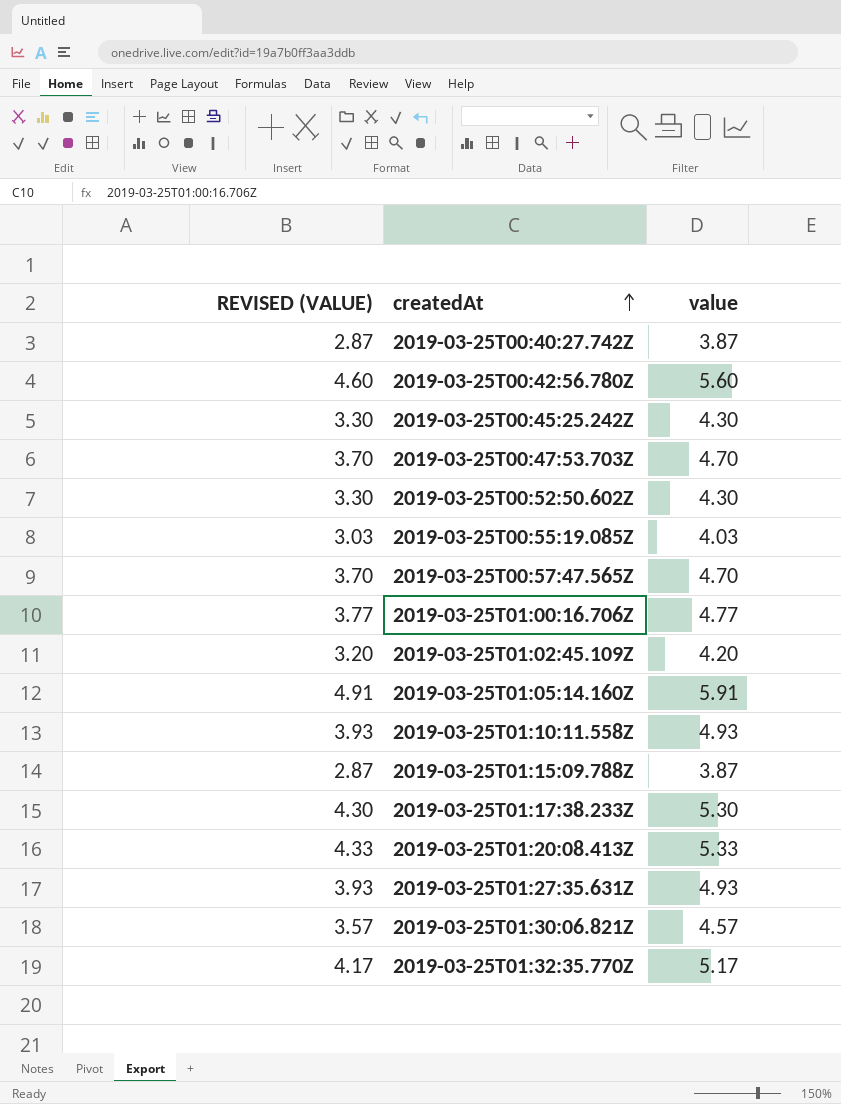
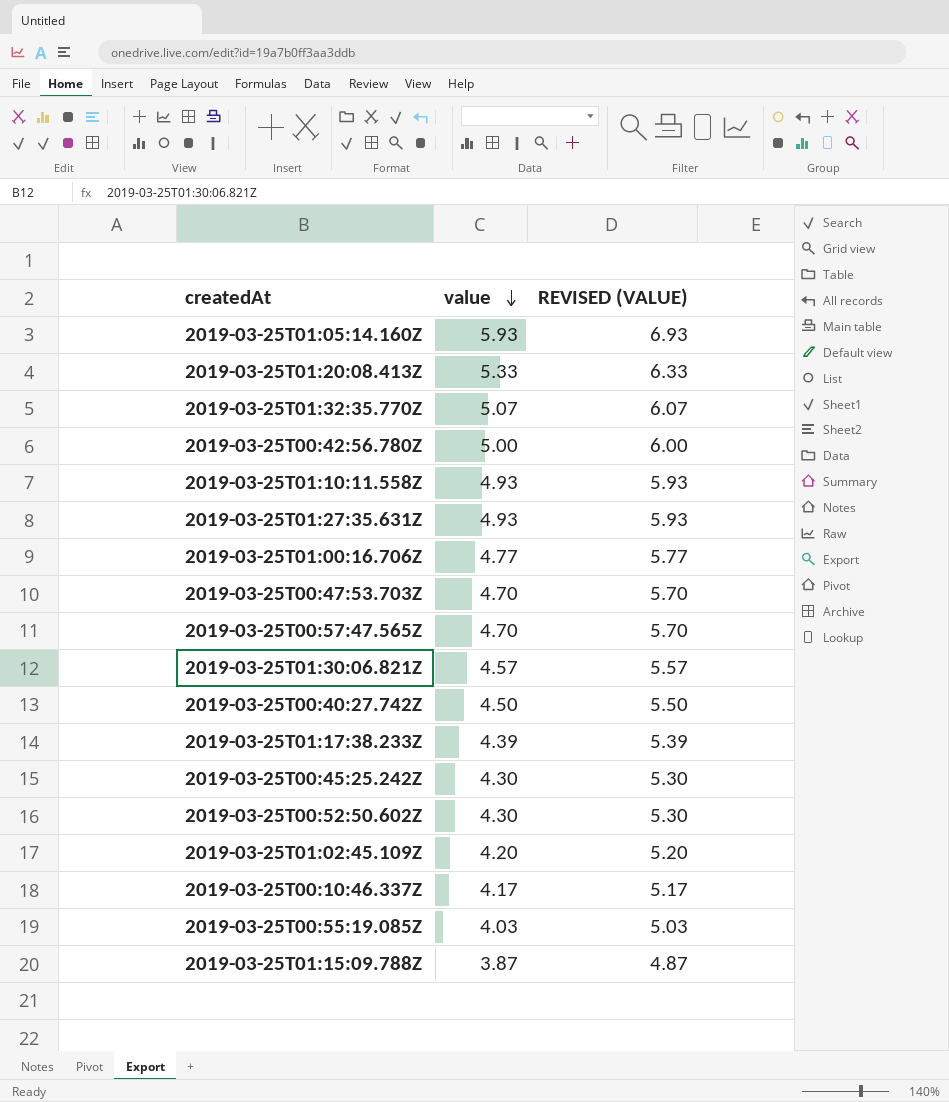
row order: createdAt ascending -> value descending
column REVISED (VALUE) | formula: [value] - 1 -> [value] + 1
column REVISED (VALUE) | position: 1 -> 3
2019-03-25T01:05:14.160Z | value: 5.91 -> 5.93
2019-03-25T01:32:35.770Z | value: 5.17 -> 5.07
2019-03-25T00:42:56.780Z | value: 5.60 -> 5.00
2019-03-25T00:40:27.742Z | value: 3.87 -> 4.50
2019-03-25T01:17:38.233Z | value: 5.30 -> 4.39
row 2019-03-25T00:10:46.337Z: none -> 4.17 | 5.17

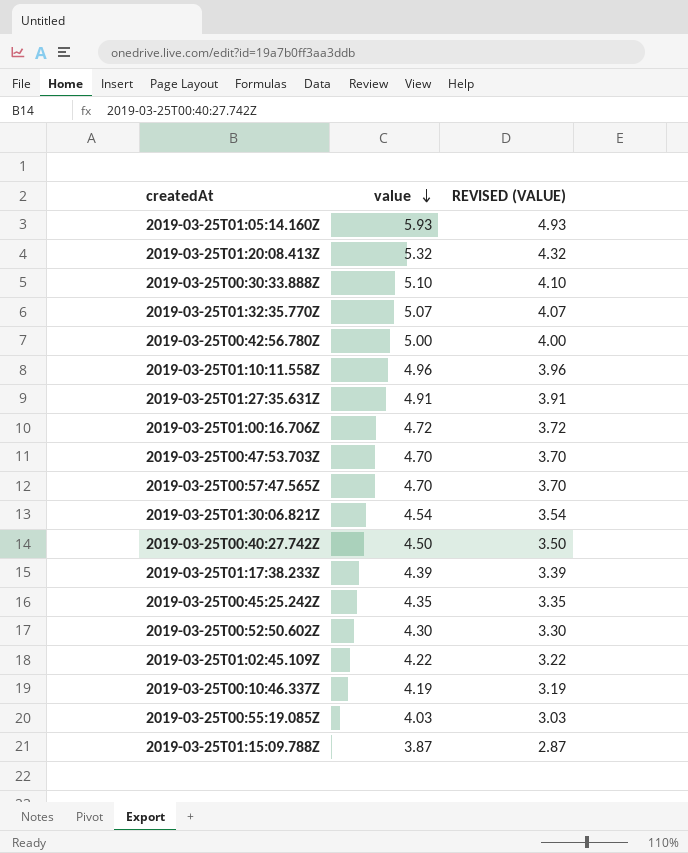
column REVISED (VALUE) | formula: [value] + 1 -> [value] - 1
2019-03-25T01:20:08.413Z | value: 5.33 -> 5.32
row 2019-03-25T00:30:33.888Z: none -> 5.10 | 4.10
2019-03-25T01:10:11.558Z | value: 4.93 -> 4.96
2019-03-25T01:27:35.631Z | value: 4.93 -> 4.91
2019-03-25T01:00:16.706Z | value: 4.77 -> 4.72
2019-03-25T01:30:06.821Z | value: 4.57 -> 4.54
2019-03-25T00:45:25.242Z | value: 4.30 -> 4.35
2019-03-25T01:02:45.109Z | value: 4.20 -> 4.22
2019-03-25T00:10:46.337Z | value: 4.17 -> 4.19

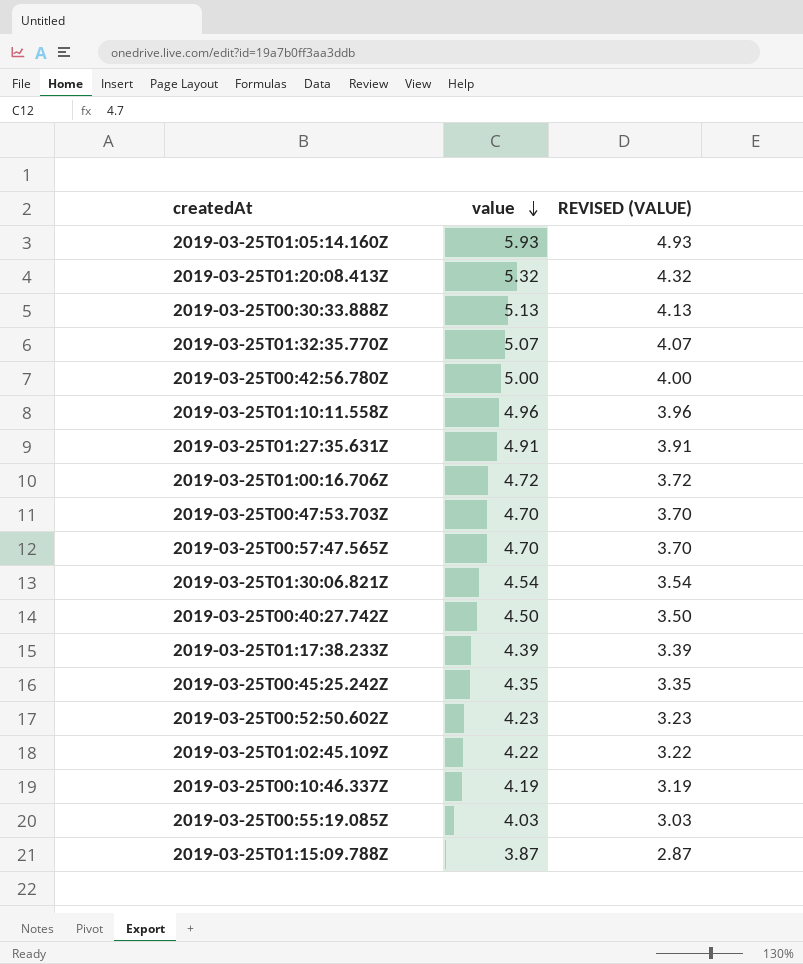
2019-03-25T00:30:33.888Z | value: 5.10 -> 5.13
2019-03-25T00:30:33.888Z | REVISED (VALUE): 4.10 -> 4.13
2019-03-25T00:52:50.602Z | value: 4.30 -> 4.23
2019-03-25T00:52:50.602Z | REVISED (VALUE): 3.30 -> 3.23

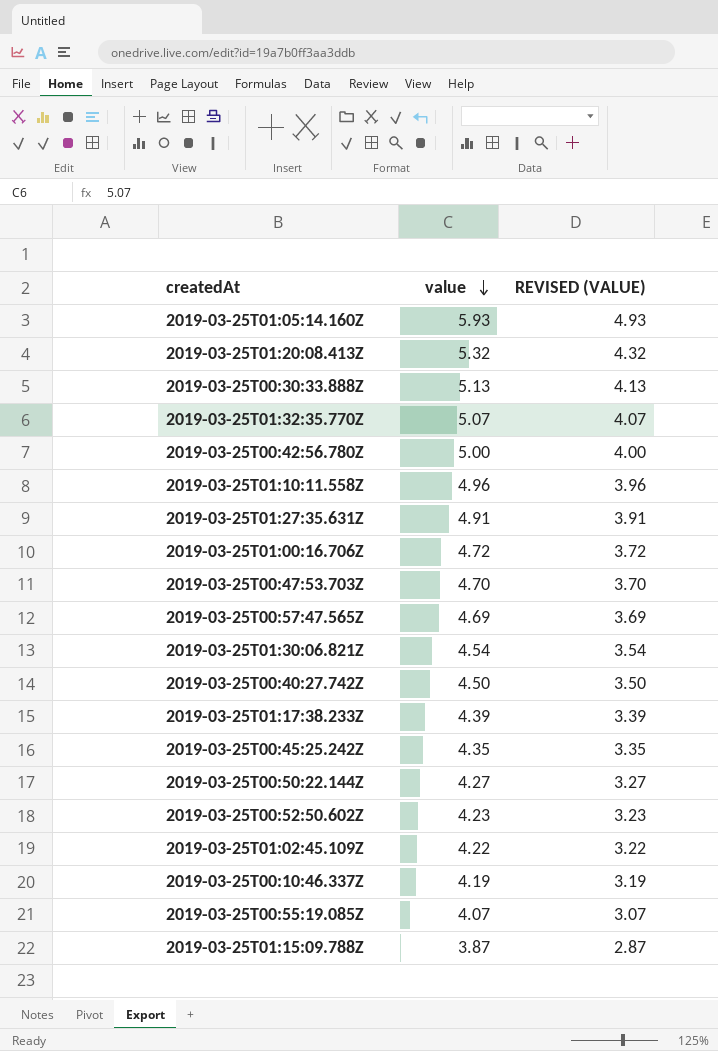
2019-03-25T00:57:47.565Z | value: 4.70 -> 4.69
2019-03-25T00:57:47.565Z | REVISED (VALUE): 3.70 -> 3.69
row 2019-03-25T00:50:22.144Z: none -> 4.27 | 3.27
2019-03-25T00:55:19.085Z | value: 4.03 -> 4.07
2019-03-25T00:55:19.085Z | REVISED (VALUE): 3.03 -> 3.07

